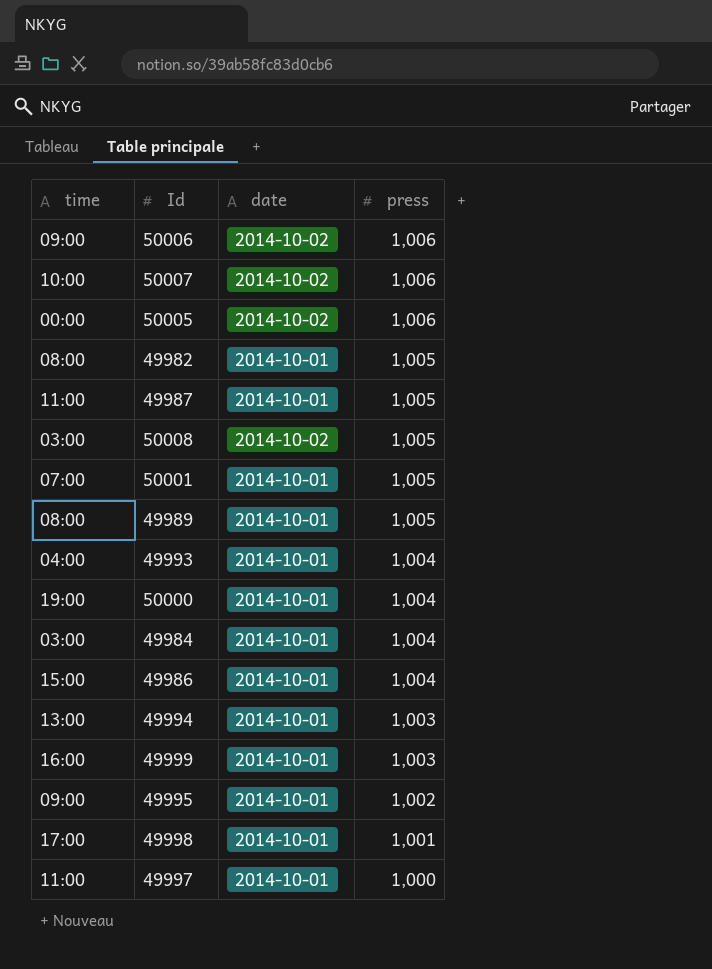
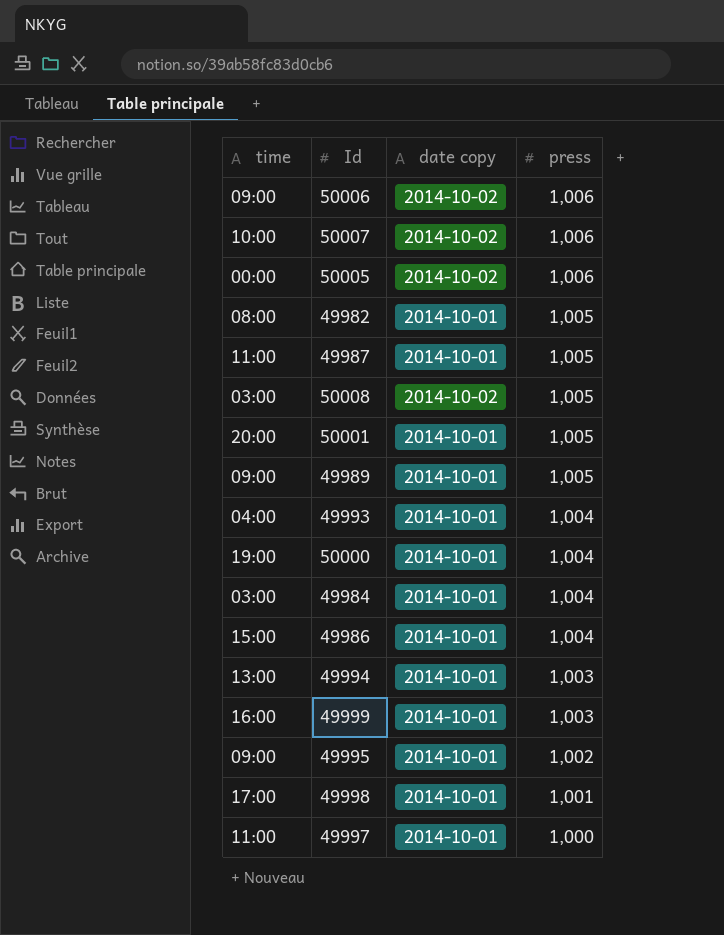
column name: date -> date copy
50001 | time: 07:00 -> 20:00
49989 | time: 08:00 -> 09:00

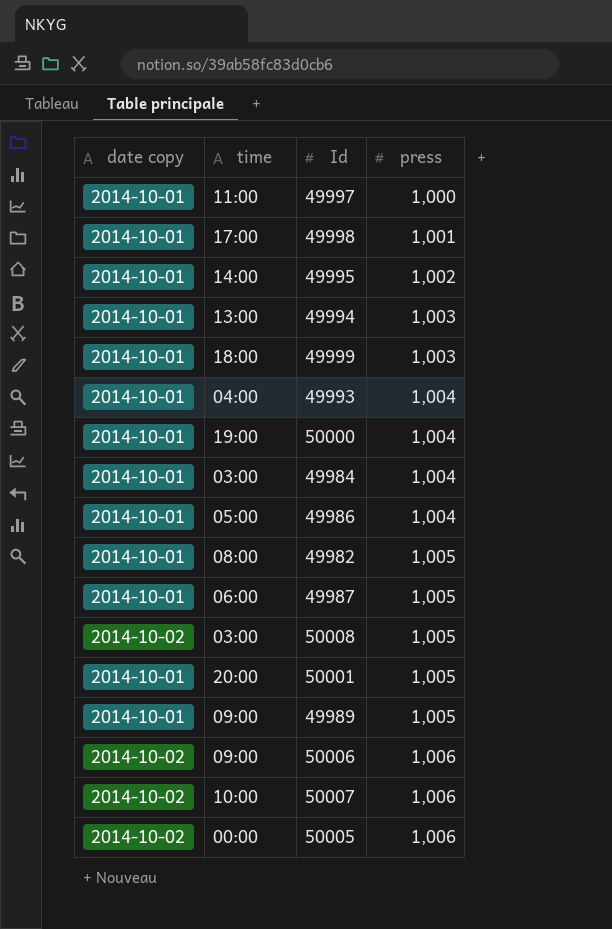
row order: press descending -> press ascending
column date copy | position: 3 -> 1
49995 | time: 09:00 -> 14:00
49999 | time: 16:00 -> 18:00
49986 | time: 15:00 -> 05:00
49987 | time: 11:00 -> 06:00

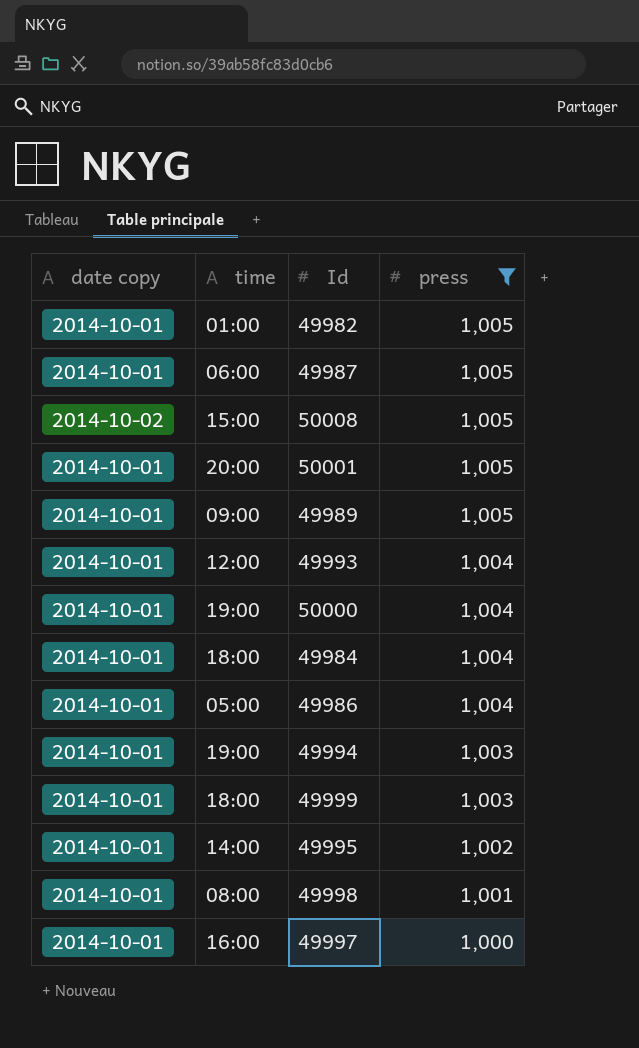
filter: none -> press != 1,006
row order: press ascending -> press descending
49982 | time: 08:00 -> 01:00
50008 | time: 03:00 -> 15:00
49993 | time: 04:00 -> 12:00
49984 | time: 03:00 -> 18:00
49994 | time: 13:00 -> 19:00
49998 | time: 17:00 -> 08:00
49997 | time: 11:00 -> 16:00

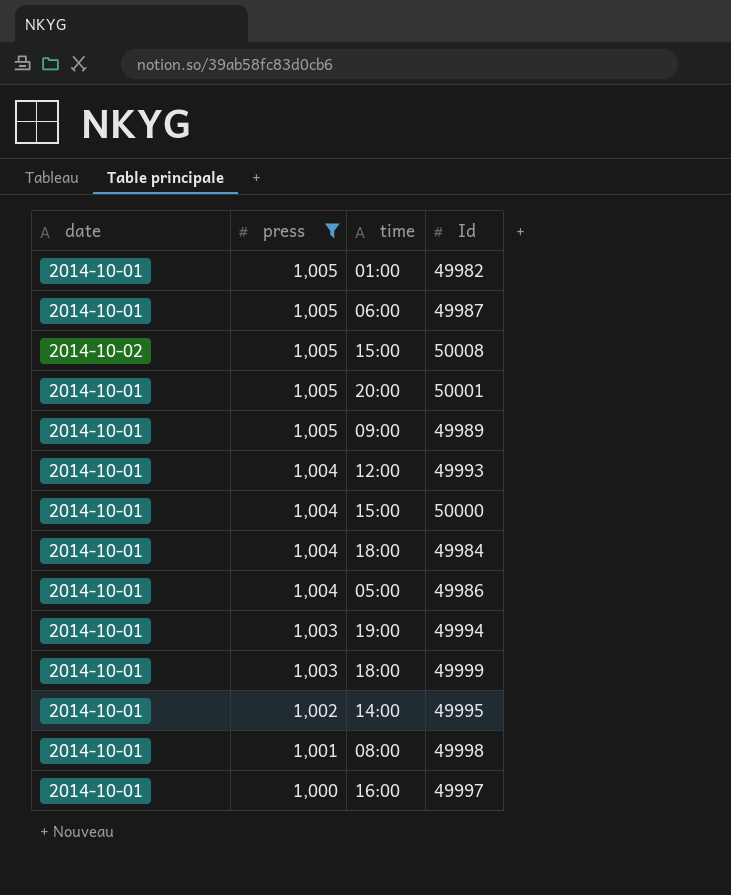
column name: date copy -> date
column press | position: 4 -> 2
50000 | time: 19:00 -> 15:00

